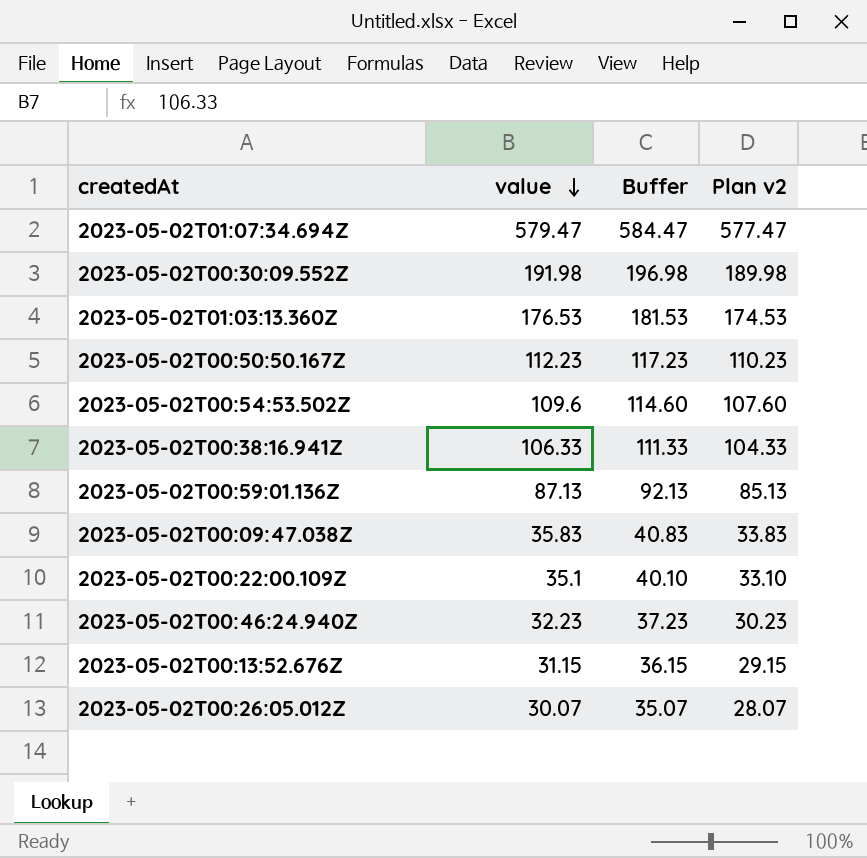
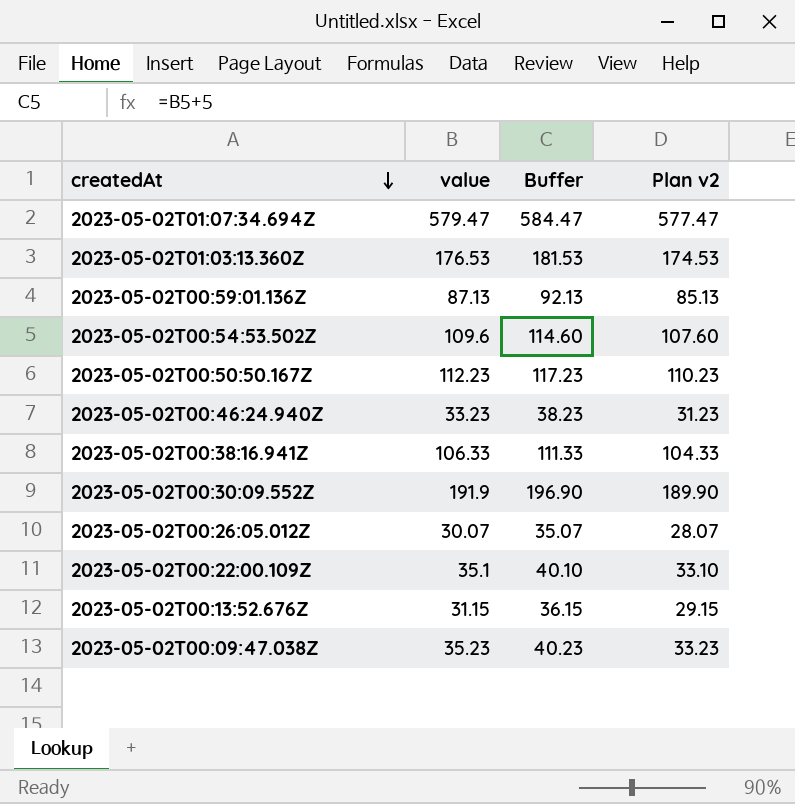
row order: value descending -> createdAt descending
2023-05-02T00:46:24.940Z | value: 32.23 -> 33.23
2023-05-02T00:46:24.940Z | Buffer: 37.23 -> 38.23
2023-05-02T00:46:24.940Z | Plan v2: 30.23 -> 31.23
2023-05-02T00:30:09.552Z | value: 191.98 -> 191.9
2023-05-02T00:30:09.552Z | Buffer: 196.98 -> 196.90
2023-05-02T00:30:09.552Z | Plan v2: 189.98 -> 189.90
2023-05-02T00:09:47.038Z | value: 35.83 -> 35.23
2023-05-02T00:09:47.038Z | Buffer: 40.83 -> 40.23
2023-05-02T00:09:47.038Z | Plan v2: 33.83 -> 33.23

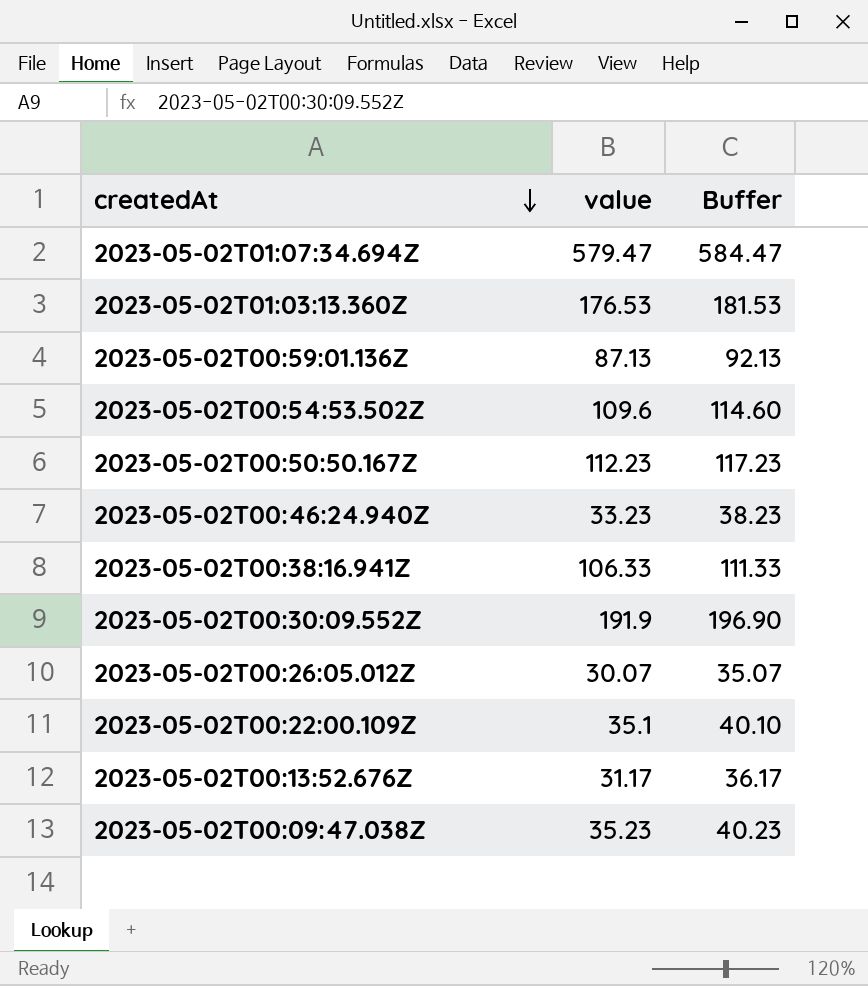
column Plan v2 | formula: [value] - 2 -> none
2023-05-02T00:13:52.676Z | value: 31.15 -> 31.17
2023-05-02T00:13:52.676Z | Buffer: 36.15 -> 36.17

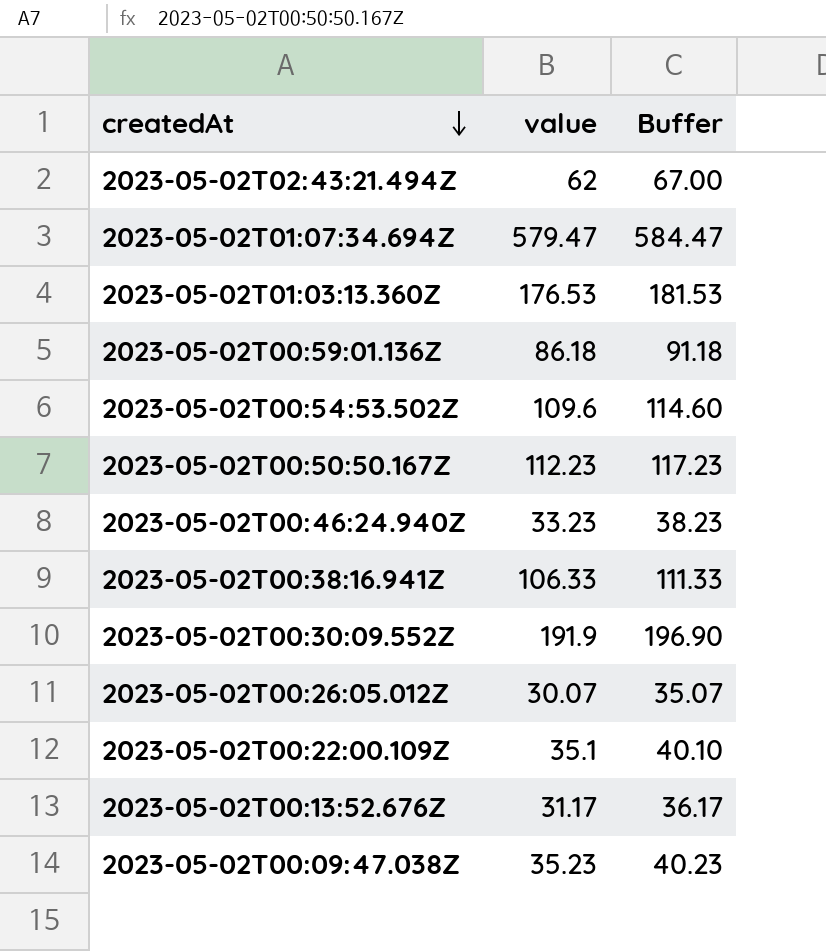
row 2023-05-02T02:43:21.494Z: none -> 62 | 67.00
2023-05-02T00:59:01.136Z | value: 87.13 -> 86.18
2023-05-02T00:59:01.136Z | Buffer: 92.13 -> 91.18

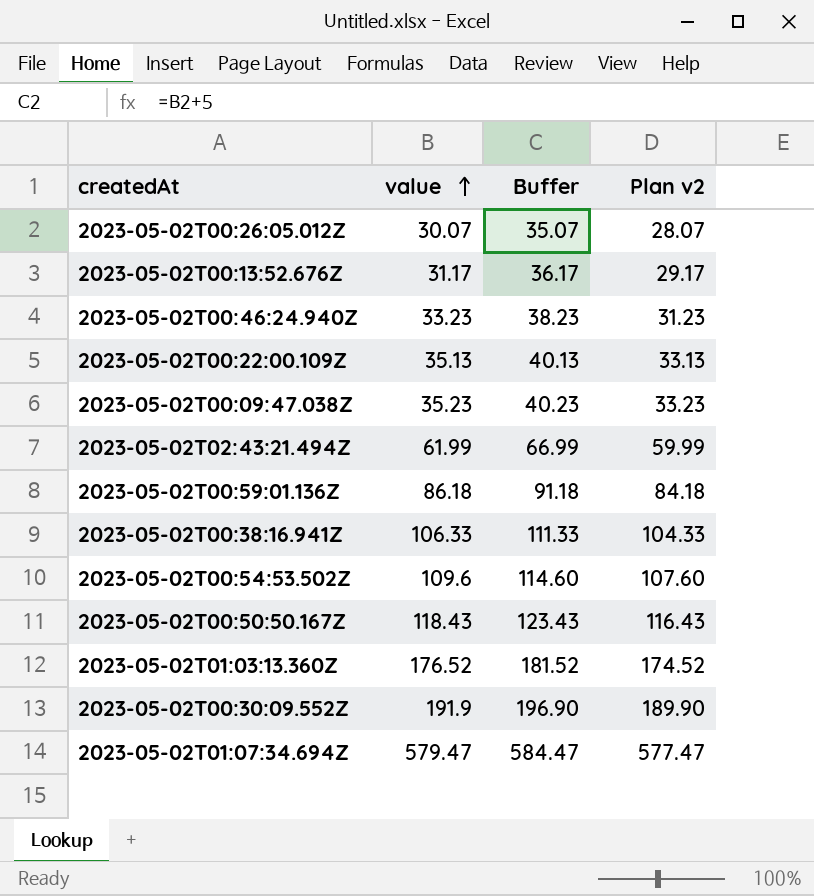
row order: createdAt descending -> value ascending
column Plan v2 | formula: none -> [value] - 2
2023-05-02T00:22:00.109Z | value: 35.1 -> 35.13
2023-05-02T00:22:00.109Z | Buffer: 40.10 -> 40.13
2023-05-02T02:43:21.494Z | value: 62 -> 61.99
2023-05-02T02:43:21.494Z | Buffer: 67.00 -> 66.99
2023-05-02T00:50:50.167Z | value: 112.23 -> 118.43
2023-05-02T00:50:50.167Z | Buffer: 117.23 -> 123.43
2023-05-02T01:03:13.360Z | value: 176.53 -> 176.52
2023-05-02T01:03:13.360Z | Buffer: 181.53 -> 181.52

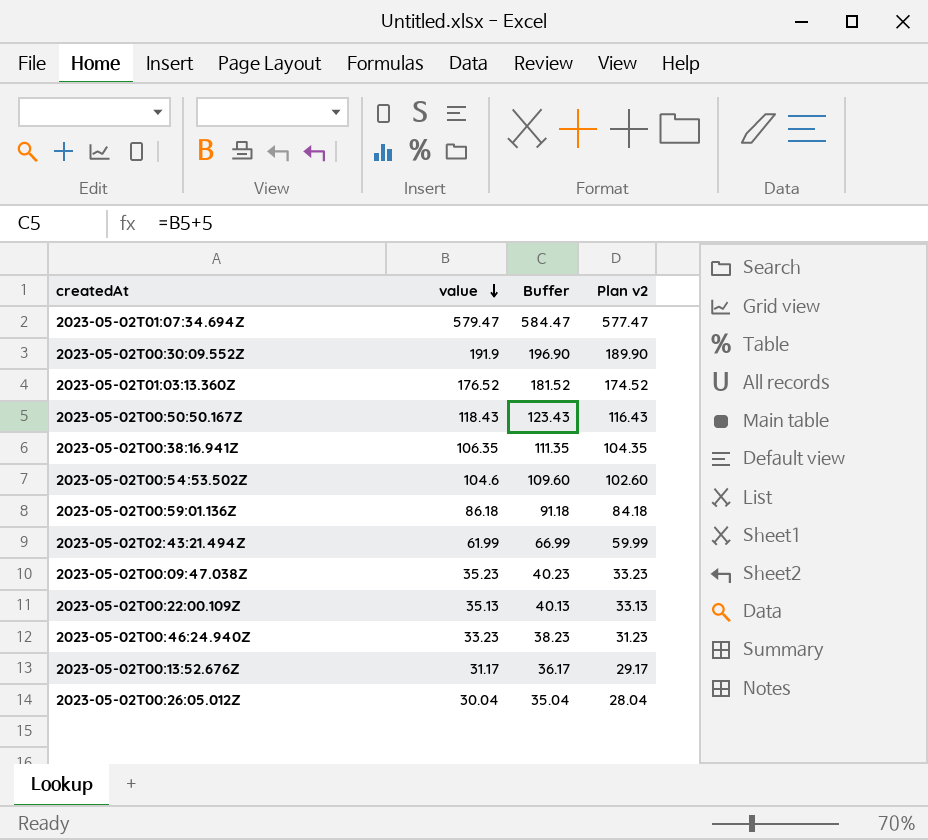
row order: value ascending -> value descending
2023-05-02T00:38:16.941Z | value: 106.33 -> 106.35
2023-05-02T00:38:16.941Z | Buffer: 111.33 -> 111.35
2023-05-02T00:38:16.941Z | Plan v2: 104.33 -> 104.35
2023-05-02T00:54:53.502Z | value: 109.6 -> 104.6
2023-05-02T00:54:53.502Z | Buffer: 114.60 -> 109.60
2023-05-02T00:54:53.502Z | Plan v2: 107.60 -> 102.60
2023-05-02T00:26:05.012Z | value: 30.07 -> 30.04
2023-05-02T00:26:05.012Z | Buffer: 35.07 -> 35.04
2023-05-02T00:26:05.012Z | Plan v2: 28.07 -> 28.04

